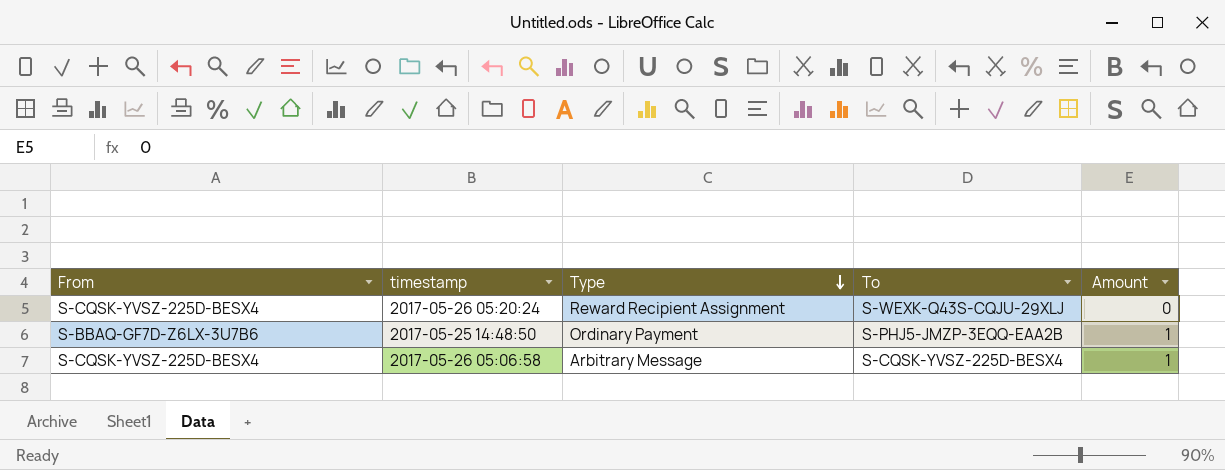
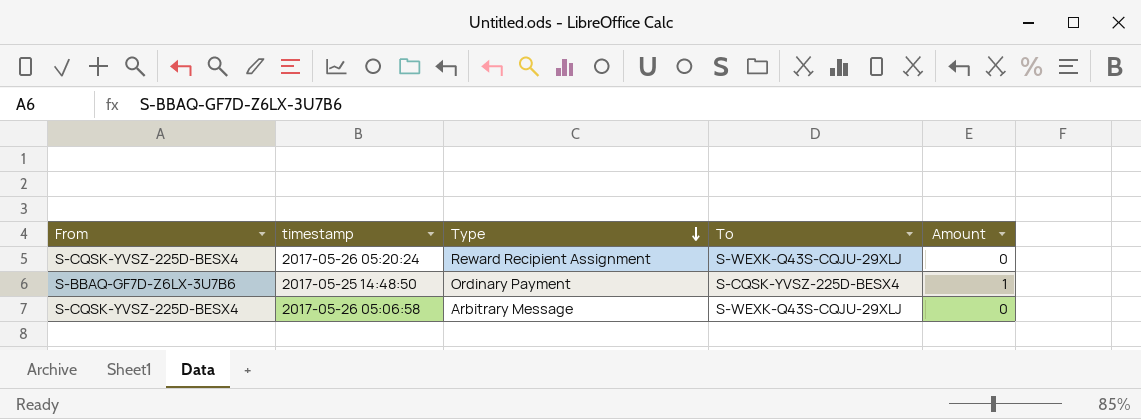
2017-05-25 14:48:50 | To: S-PHJ5-JMZP-3EQQ-EAA2B -> S-CQSK-YVSZ-225D-BESX4
2017-05-26 05:06:58 | To: S-CQSK-YVSZ-225D-BESX4 -> S-WEXK-Q43S-CQJU-29XLJ
2017-05-26 05:06:58 | Amount: 1 -> 0

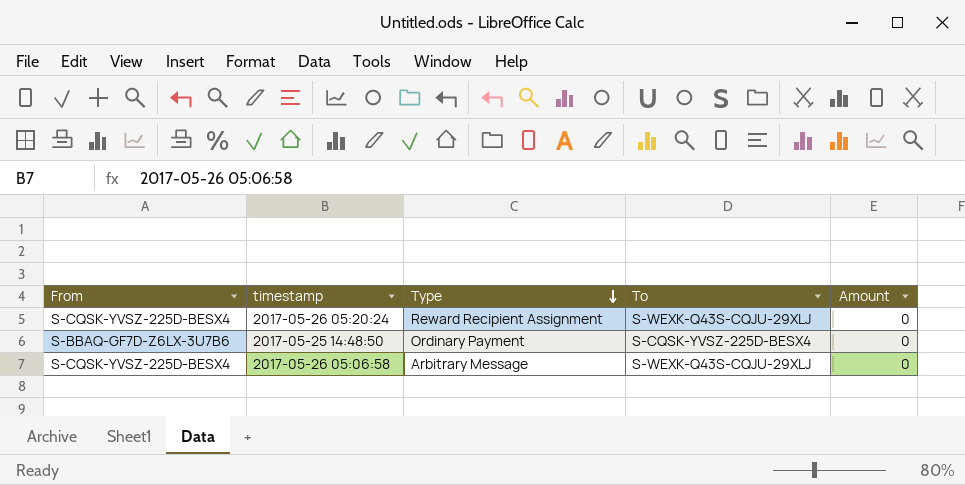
2017-05-25 14:48:50 | Amount: 1 -> 0

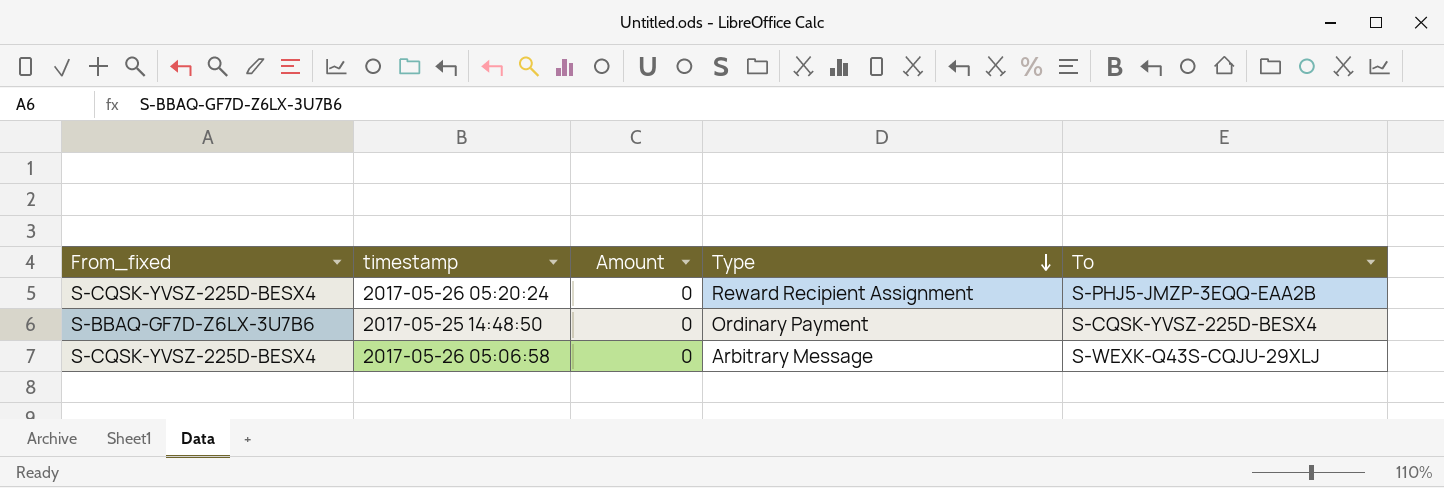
column name: From -> From_fixed
column Amount | position: 5 -> 3
2017-05-26 05:20:24 | To: S-WEXK-Q43S-CQJU-29XLJ -> S-PHJ5-JMZP-3EQQ-EAA2B

